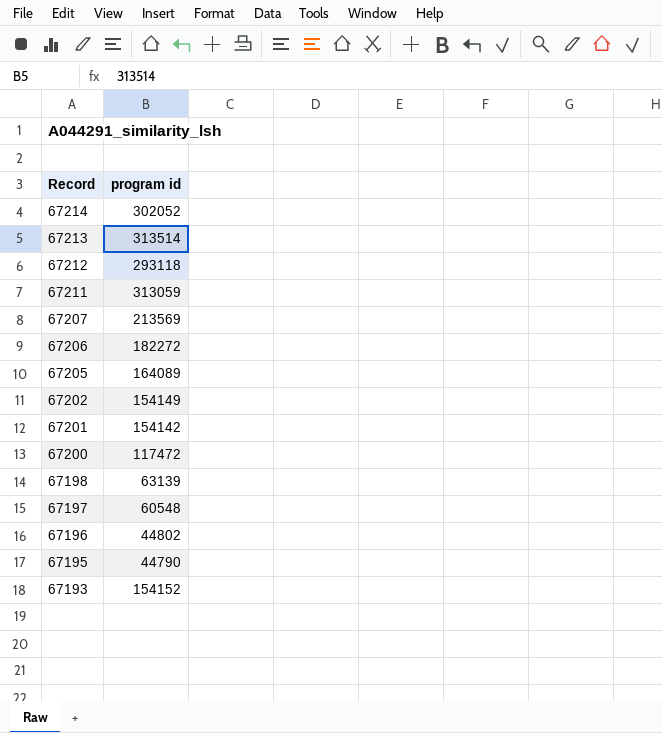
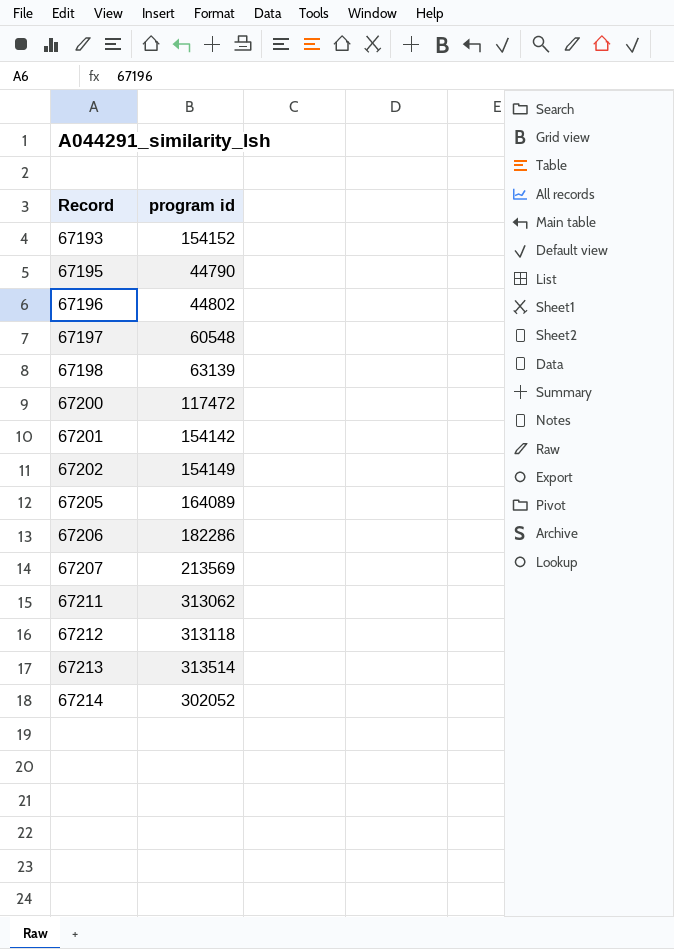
row order: Record descending -> Record ascending
67206 | program id: 182272 -> 182286
67211 | program id: 313059 -> 313062
67212 | program id: 293118 -> 313118

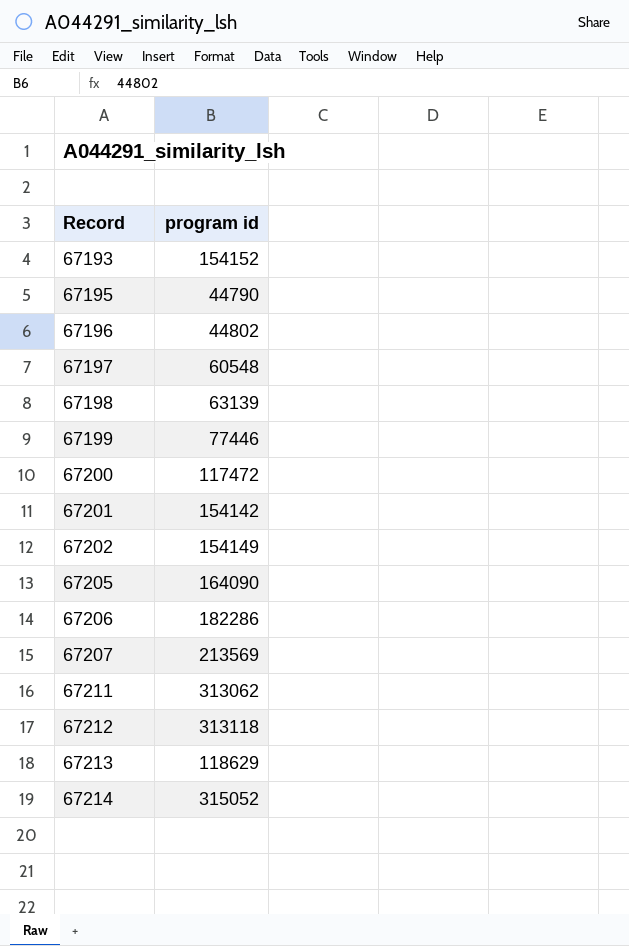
row 67199: none -> 77446
67205 | program id: 164089 -> 164090
67213 | program id: 313514 -> 118629
67214 | program id: 302052 -> 315052

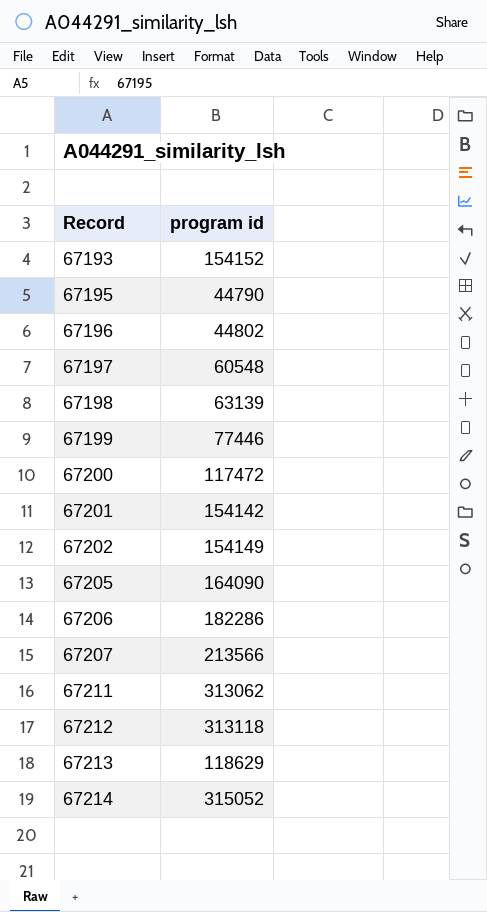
67207 | program id: 213569 -> 213566

